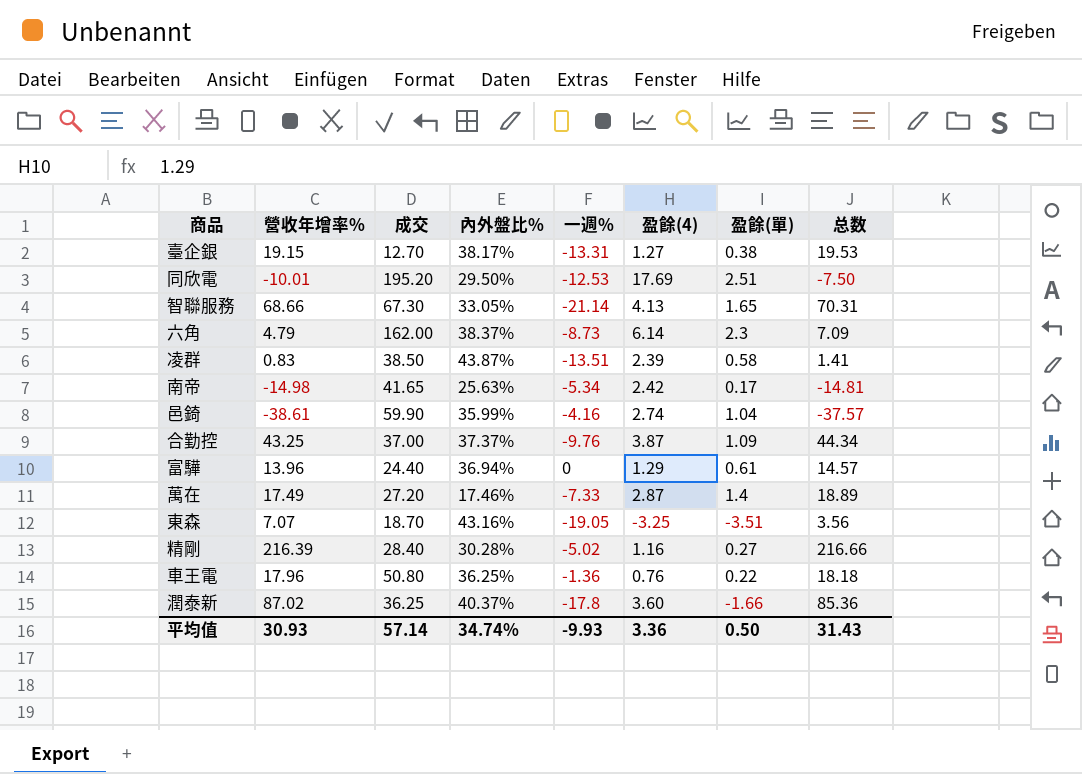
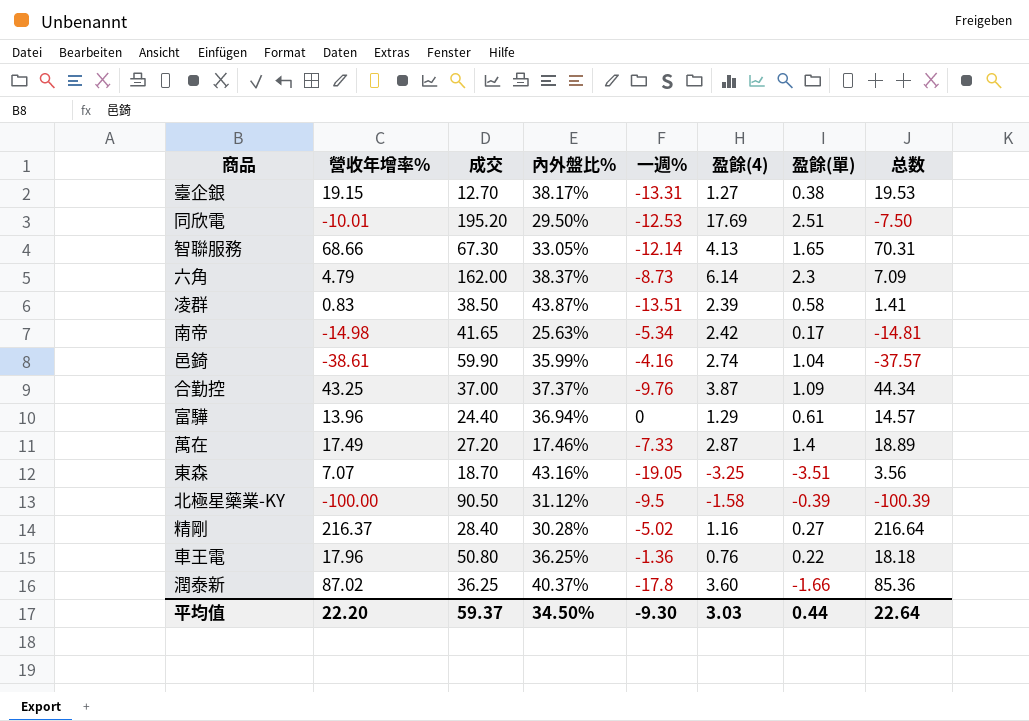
智聯服務 | 一週%: -21.14 -> -12.14
row 北極星藥業-KY: none -> -100.00 | 90.50 | 31.12% | -9.5 | -1.58 | -0.39 | -100.39
精剛 | 營收年增率%: 216.39 -> 216.37
精剛 | 总数: 216.66 -> 216.64
平均值 | 營收年增率%: 30.93 -> 22.20
平均值 | 成交: 57.14 -> 59.37
平均值 | 內外盤比%: 34.74% -> 34.50%
平均值 | 一週%: -9.93 -> -9.30
平均值 | 盈餘(4): 3.36 -> 3.03
平均值 | 盈餘(單): 0.50 -> 0.44
平均值 | 总数: 31.43 -> 22.64

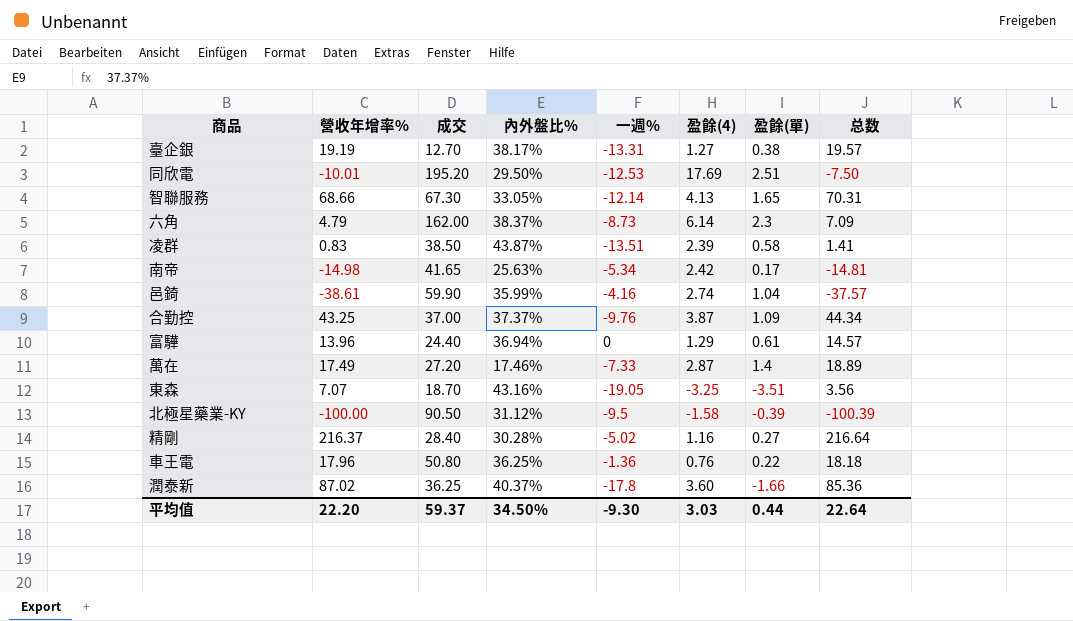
臺企銀 | 營收年增率%: 19.15 -> 19.19
臺企銀 | 总数: 19.53 -> 19.57

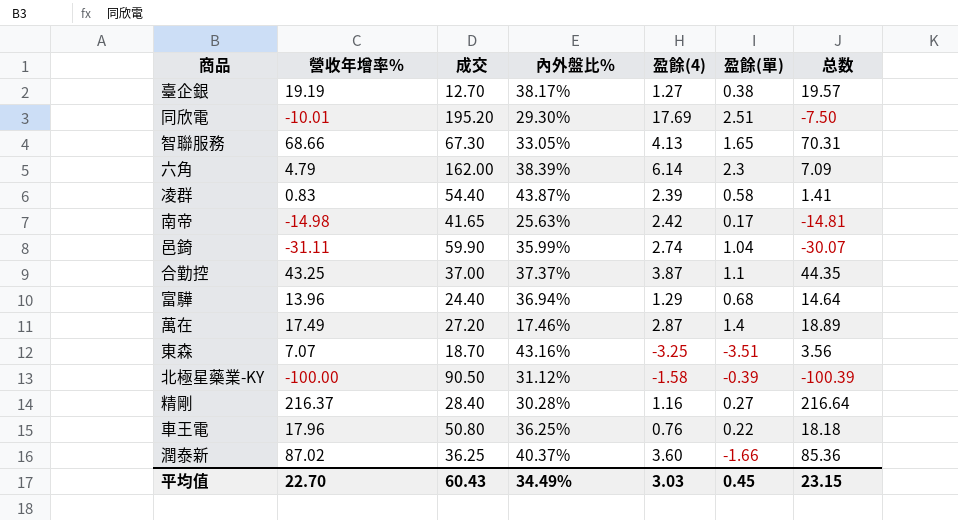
column 一週% | position: 5 -> none
同欣電 | 內外盤比%: 29.50% -> 29.30%
六角 | 內外盤比%: 38.37% -> 38.39%
凌群 | 成交: 38.50 -> 54.40
邑錡 | 營收年增率%: -38.61 -> -31.11
邑錡 | 总数: -37.57 -> -30.07
合勤控 | 盈餘(單): 1.09 -> 1.1
合勤控 | 总数: 44.34 -> 44.35
富驊 | 盈餘(單): 0.61 -> 0.68
富驊 | 总数: 14.57 -> 14.64
平均值 | 營收年增率%: 22.20 -> 22.70
平均值 | 成交: 59.37 -> 60.43
平均值 | 內外盤比%: 34.50% -> 34.49%
平均值 | 盈餘(單): 0.44 -> 0.45
平均值 | 总数: 22.64 -> 23.15

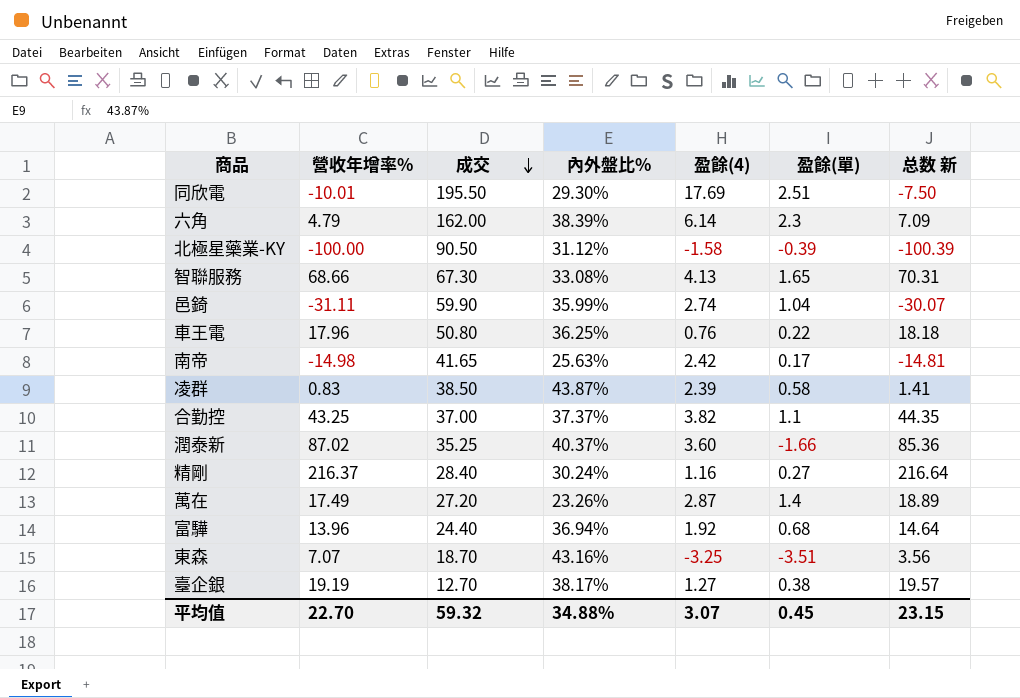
row order: none -> 成交 descending
column name: 总数 -> 总数 新
同欣電 | 成交: 195.20 -> 195.50
智聯服務 | 內外盤比%: 33.05% -> 33.08%
凌群 | 成交: 54.40 -> 38.50
合勤控 | 盈餘(4): 3.87 -> 3.82
潤泰新 | 成交: 36.25 -> 35.25
精剛 | 內外盤比%: 30.28% -> 30.24%
萬在 | 內外盤比%: 17.46% -> 23.26%
富驊 | 盈餘(4): 1.29 -> 1.92
平均值 | 成交: 60.43 -> 59.32
平均值 | 內外盤比%: 34.49% -> 34.88%
平均值 | 盈餘(4): 3.03 -> 3.07

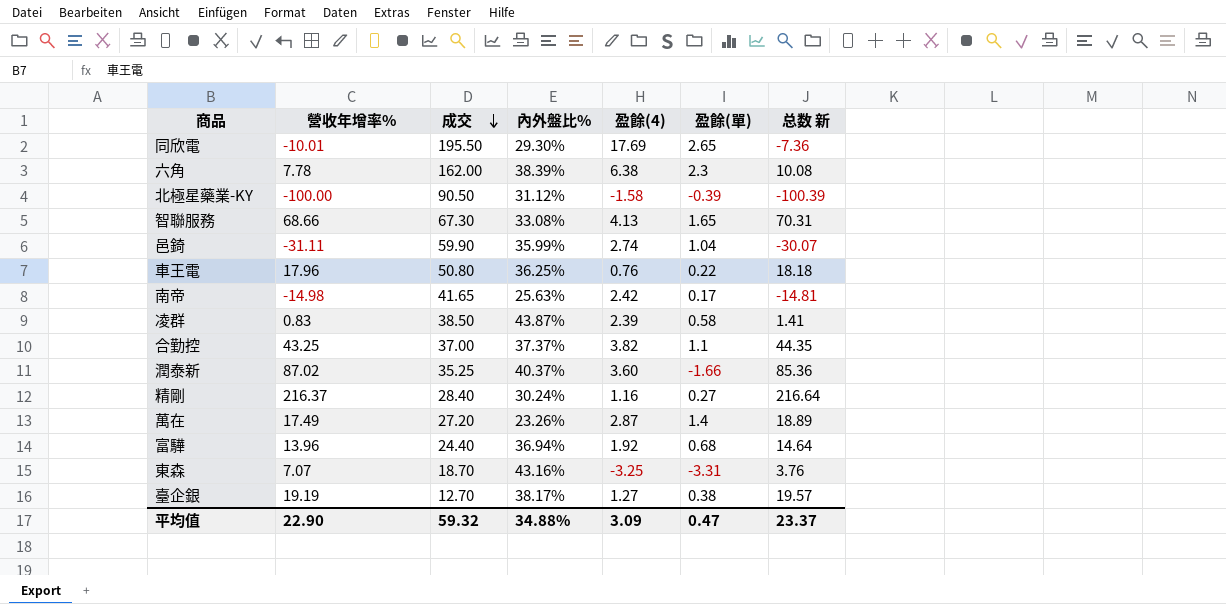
同欣電 | 盈餘(單): 2.51 -> 2.65
同欣電 | 总数 新: -7.50 -> -7.36
六角 | 營收年增率%: 4.79 -> 7.78
六角 | 盈餘(4): 6.14 -> 6.38
六角 | 总数 新: 7.09 -> 10.08
東森 | 盈餘(單): -3.51 -> -3.31
東森 | 总数 新: 3.56 -> 3.76
平均值 | 營收年增率%: 22.70 -> 22.90
平均值 | 盈餘(4): 3.07 -> 3.09
平均值 | 盈餘(單): 0.45 -> 0.47
平均值 | 总数 新: 23.15 -> 23.37

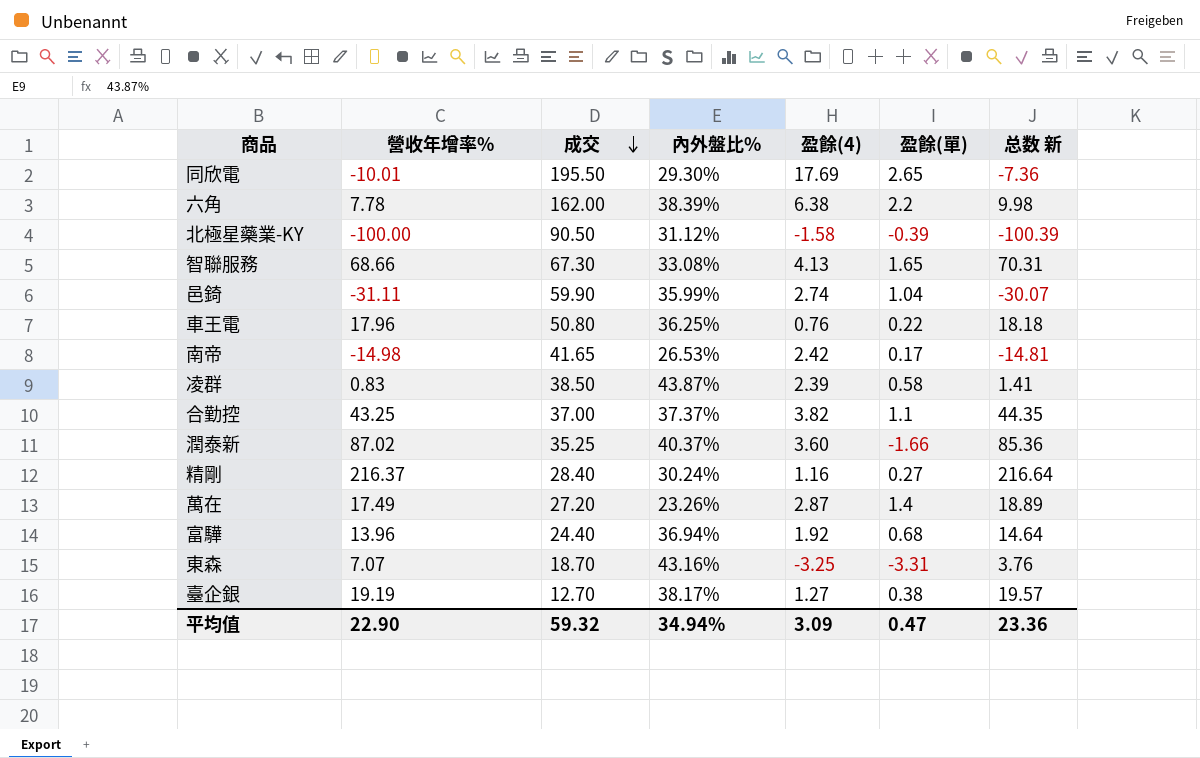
六角 | 盈餘(單): 2.3 -> 2.2
六角 | 总数 新: 10.08 -> 9.98
南帝 | 內外盤比%: 25.63% -> 26.53%
平均值 | 內外盤比%: 34.88% -> 34.94%
平均值 | 总数 新: 23.37 -> 23.36

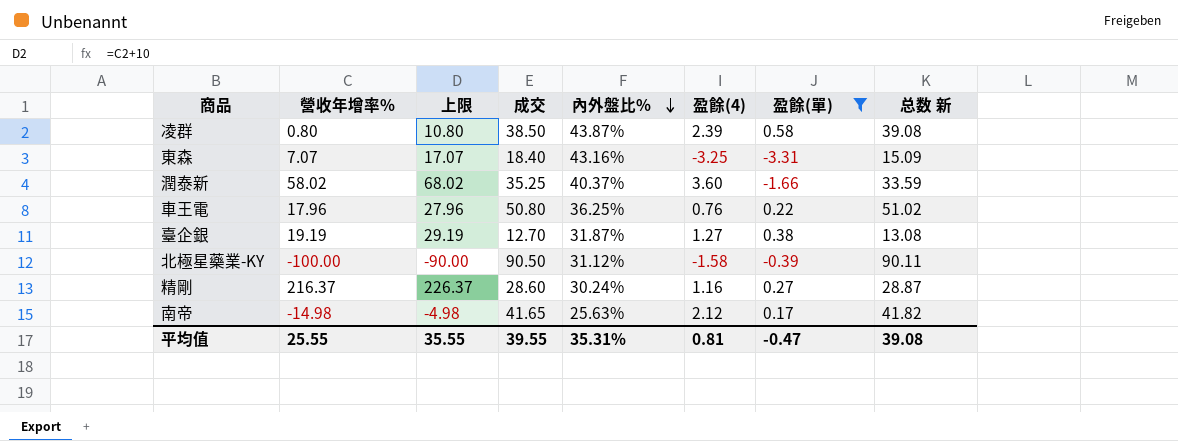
filter: none -> 盈餘(單) <= 0.58
row order: 成交 descending -> 內外盤比% descending
column 上限 | formula: none -> [營收年增率%] + 10
column 总数 新 | formula: [營收年增率%] + [盈餘(單)] -> [成交] + [盈餘(單)]
凌群 | 營收年增率%: 0.83 -> 0.80
東森 | 成交: 18.70 -> 18.40
潤泰新 | 營收年增率%: 87.02 -> 58.02
臺企銀 | 內外盤比%: 38.17% -> 31.87%
精剛 | 成交: 28.40 -> 28.60
南帝 | 內外盤比%: 26.53% -> 25.63%
南帝 | 盈餘(4): 2.42 -> 2.12
平均值 | 營收年增率%: 22.90 -> 25.55
平均值 | 成交: 59.32 -> 39.55
平均值 | 內外盤比%: 34.94% -> 35.31%
平均值 | 盈餘(4): 3.09 -> 0.81
平均值 | 盈餘(單): 0.47 -> -0.47
平均值 | 总数 新: 23.36 -> 39.08

